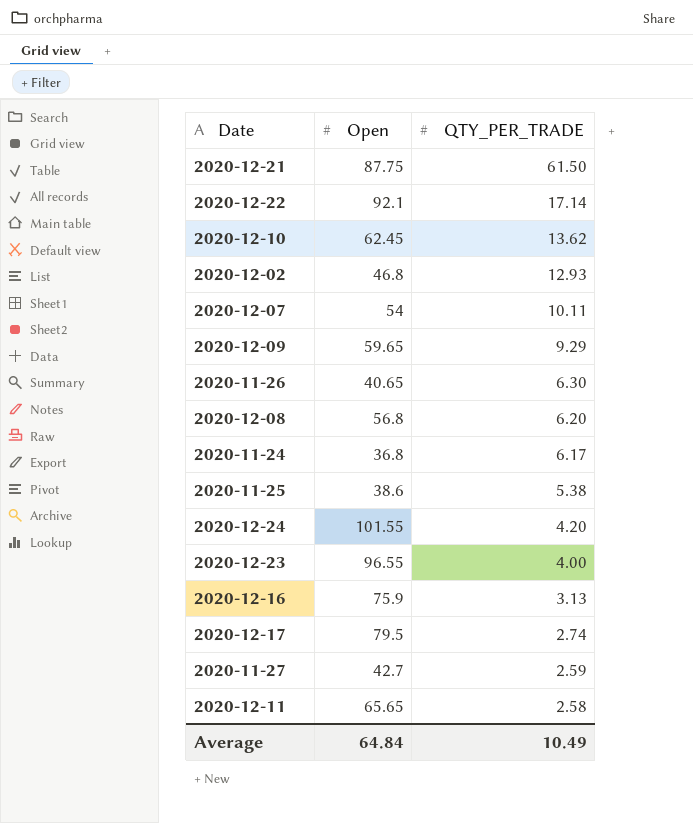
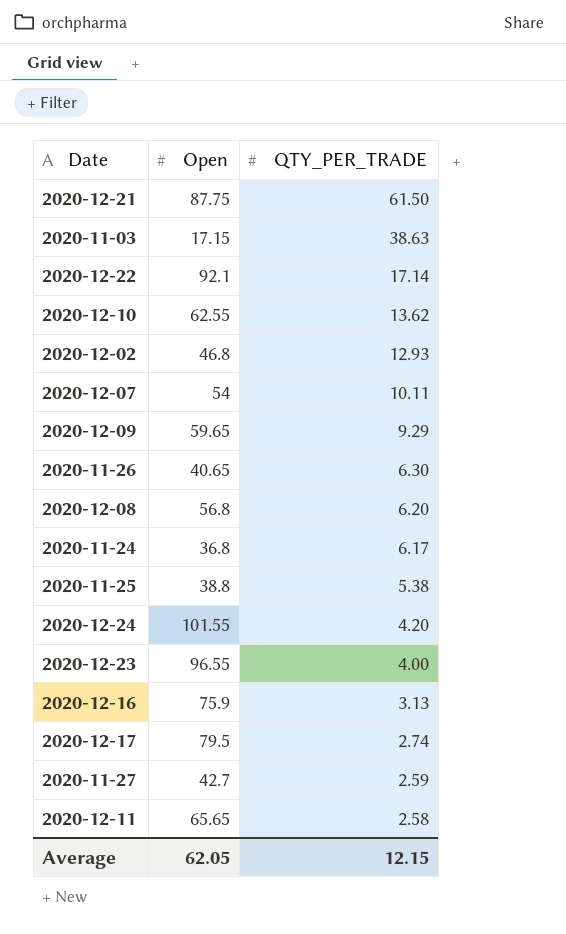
row 2020-11-03: none -> 17.15 | 38.63
2020-12-10 | Open: 62.45 -> 62.55
2020-11-25 | Open: 38.6 -> 38.8
Average | Open: 64.84 -> 62.05
Average | QTY_PER_TRADE: 10.49 -> 12.15

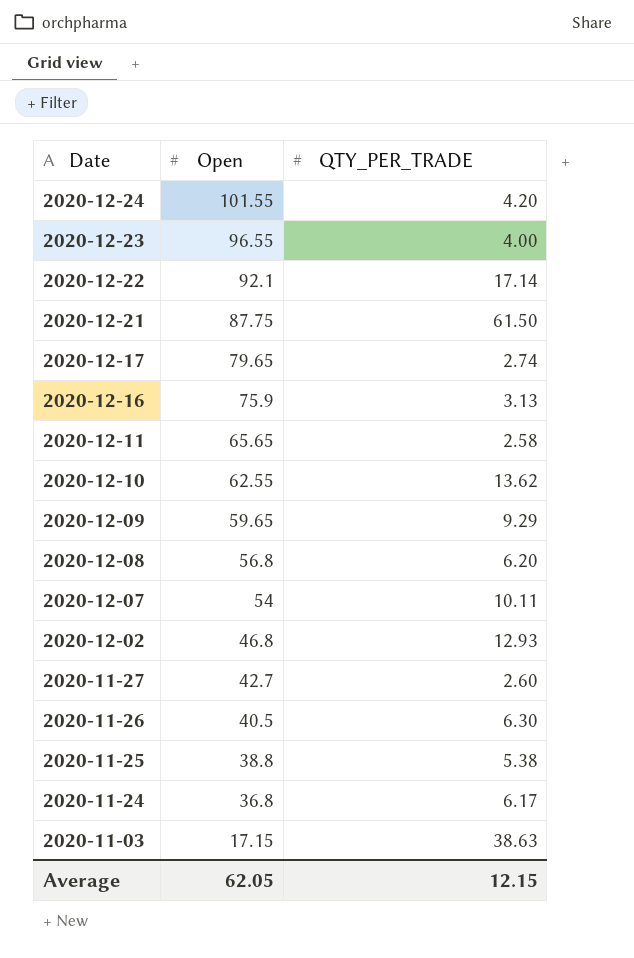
row order: QTY_PER_TRADE descending -> Date descending
2020-12-17 | Open: 79.5 -> 79.65
2020-11-27 | QTY_PER_TRADE: 2.59 -> 2.60
2020-11-26 | Open: 40.65 -> 40.5

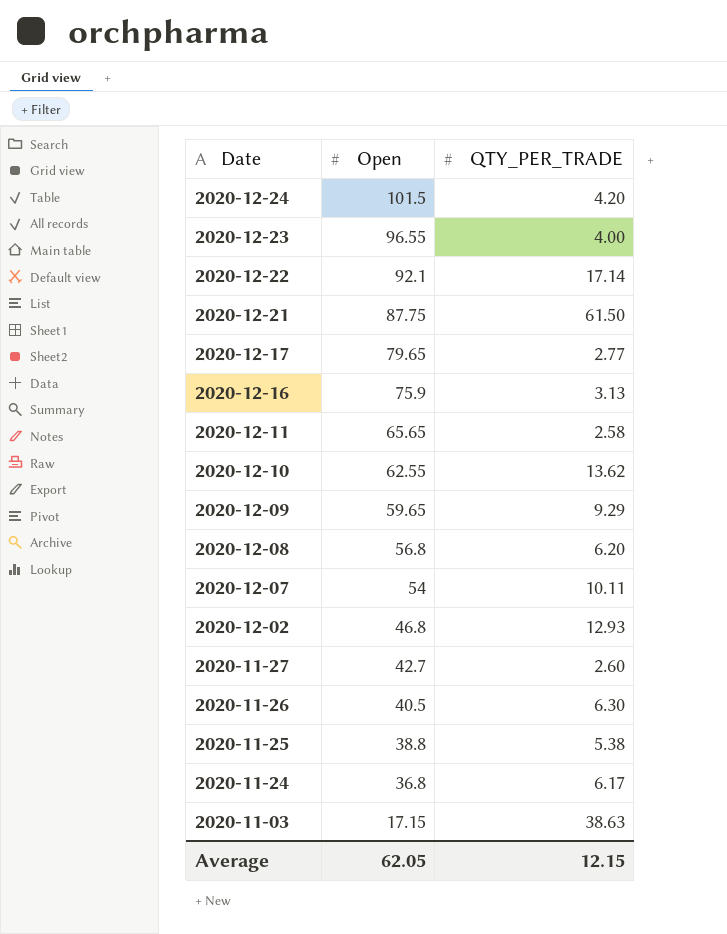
2020-12-24 | Open: 101.55 -> 101.5
2020-12-17 | QTY_PER_TRADE: 2.74 -> 2.77

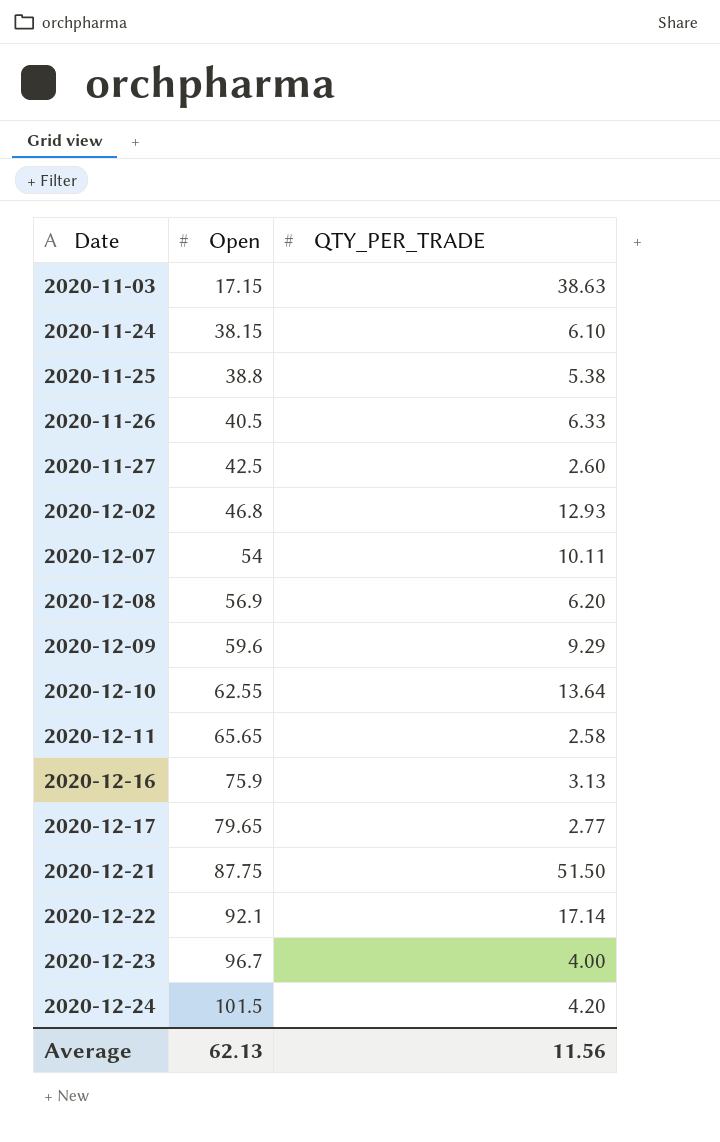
row order: Date descending -> Date ascending
2020-11-24 | Open: 36.8 -> 38.15
2020-11-24 | QTY_PER_TRADE: 6.17 -> 6.10
2020-11-26 | QTY_PER_TRADE: 6.30 -> 6.33
2020-11-27 | Open: 42.7 -> 42.5
2020-12-08 | Open: 56.8 -> 56.9
2020-12-09 | Open: 59.65 -> 59.6
2020-12-10 | QTY_PER_TRADE: 13.62 -> 13.64
2020-12-21 | QTY_PER_TRADE: 61.50 -> 51.50
2020-12-23 | Open: 96.55 -> 96.7
Average | Open: 62.05 -> 62.13
Average | QTY_PER_TRADE: 12.15 -> 11.56

